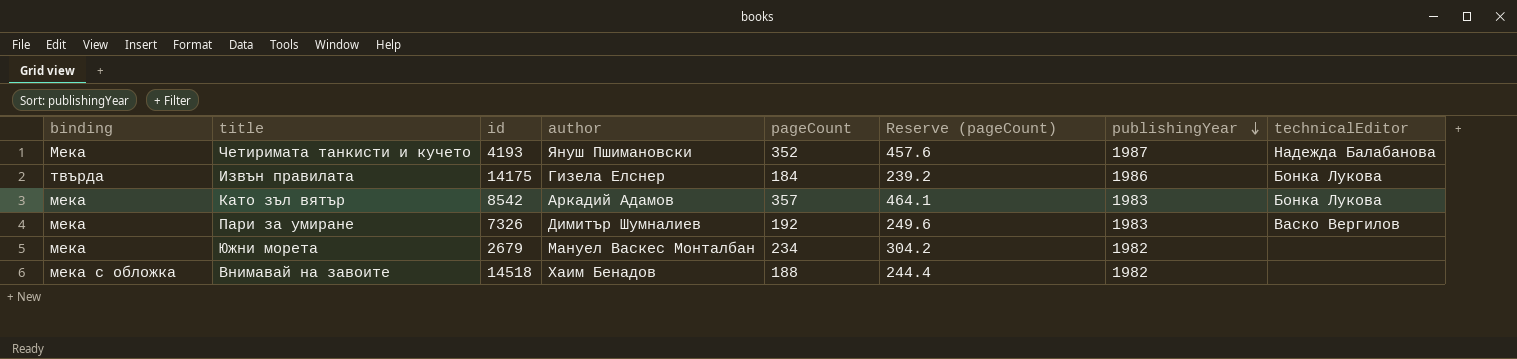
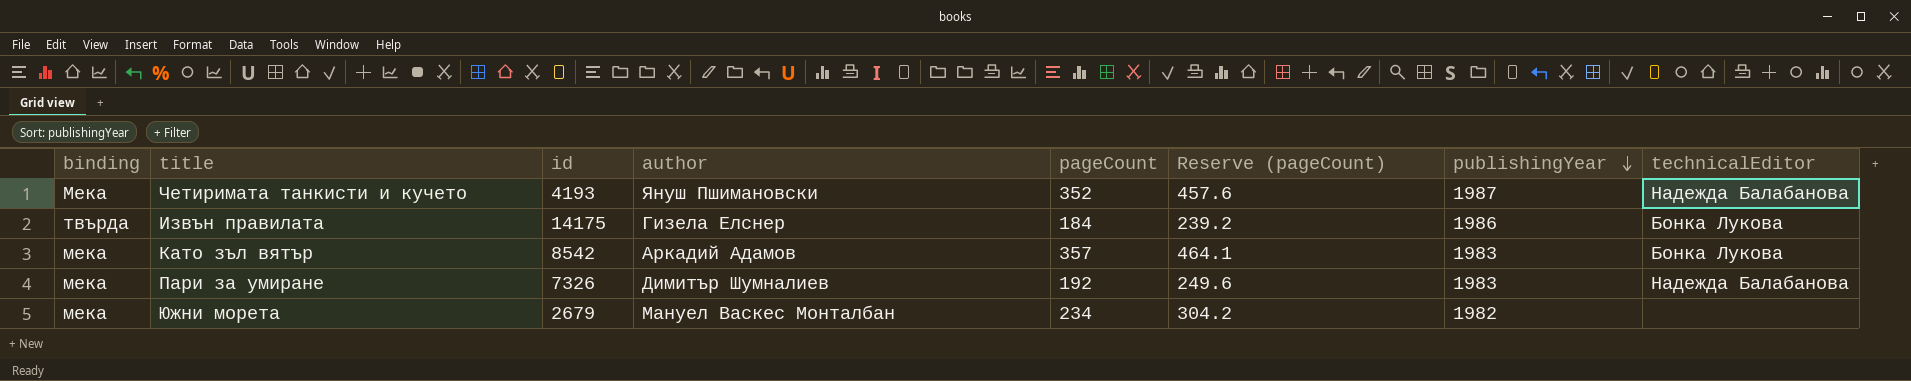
row Внимавай на завоите: мека с обложка | 14518 | Хаим Бенадов | 188 | 244.4 | 1982 | none -> none
Пари за умиране | technicalEditor: Васко Вергилов -> Надежда Балабанова

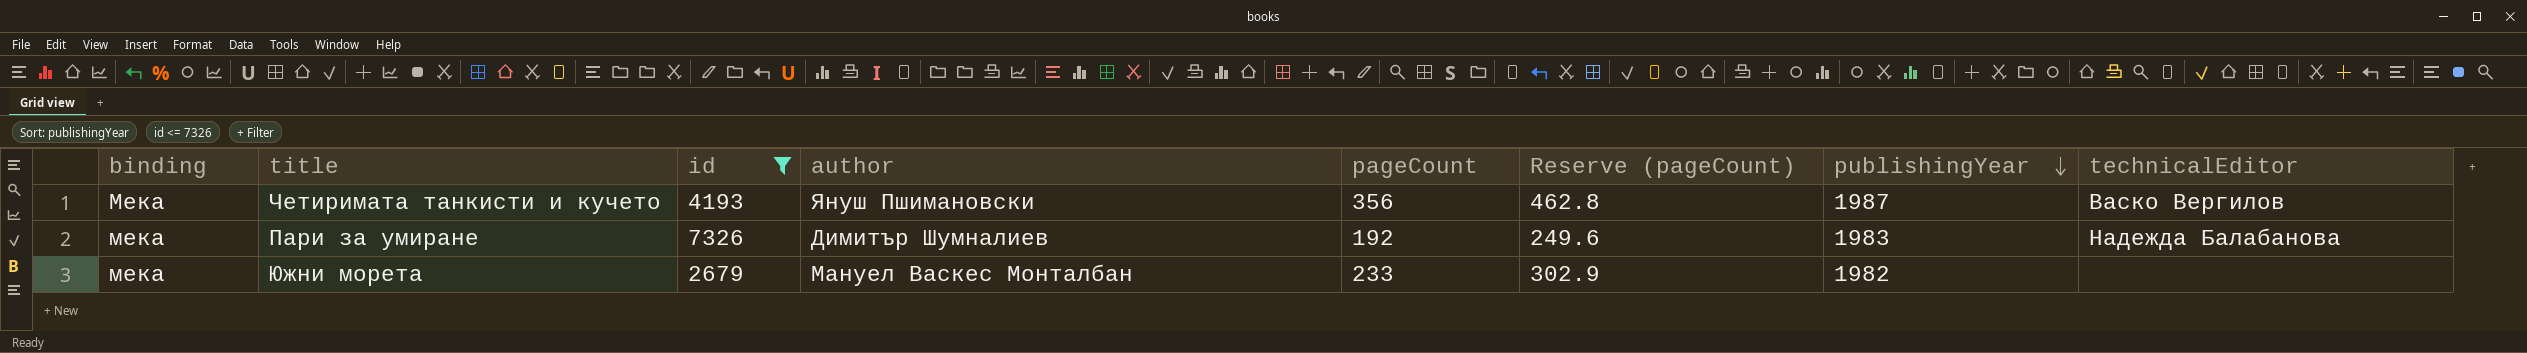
filter: none -> id <= 7326
Четиримата танкисти и кучето | pageCount: 352 -> 356
Четиримата танкисти и кучето | Reserve (pageCount): 457.6 -> 462.8
Четиримата танкисти и кучето | technicalEditor: Надежда Балабанова -> Васко Вергилов
Южни морета | pageCount: 234 -> 233
Южни морета | Reserve (pageCount): 304.2 -> 302.9

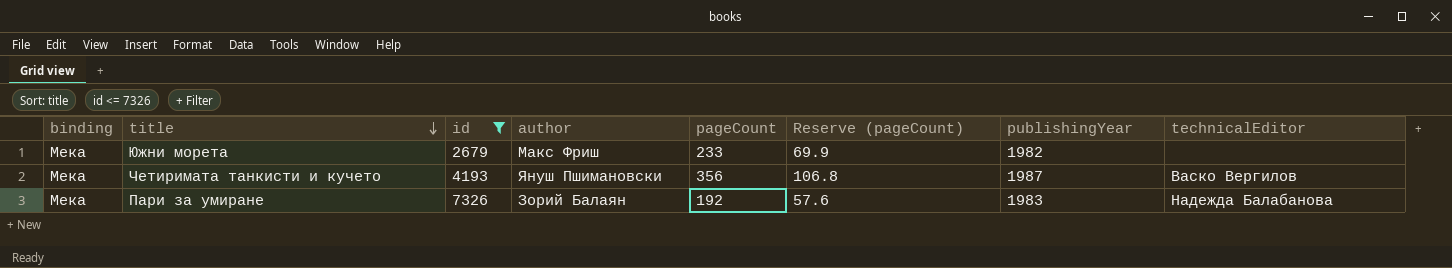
row order: publishingYear descending -> title descending
column Reserve (pageCount) | formula: [pageCount] * 1.3 -> [pageCount] * 0.3
Южни морета | binding: мека -> Мека
Южни морета | author: Мануел Васкес Монталбан -> Макс Фриш
Пари за умиране | binding: мека -> Мека
Пари за умиране | author: Димитър Шумналиев -> Зорий Балаян

